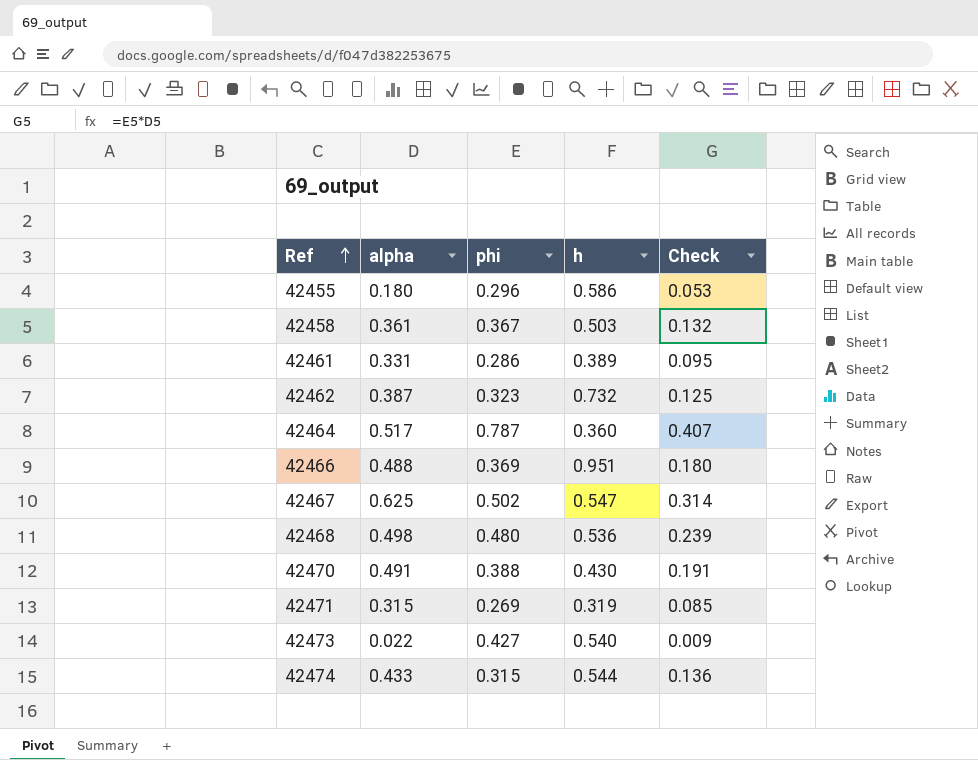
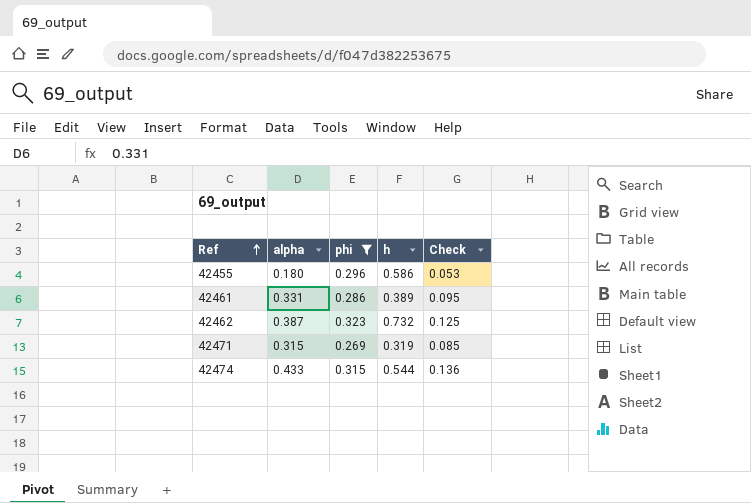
filter: none -> phi <= 0.323

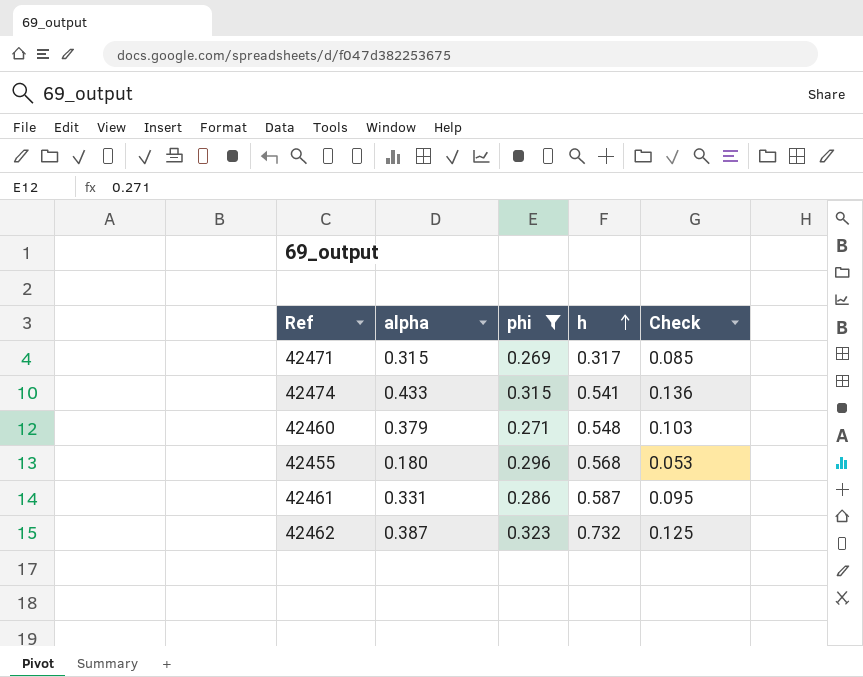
row order: Ref ascending -> h ascending
42471 | h: 0.319 -> 0.317
42474 | h: 0.544 -> 0.541
row 42460: none -> 0.379 | 0.271 | 0.548 | 0.103
42455 | h: 0.586 -> 0.568
42461 | h: 0.389 -> 0.587

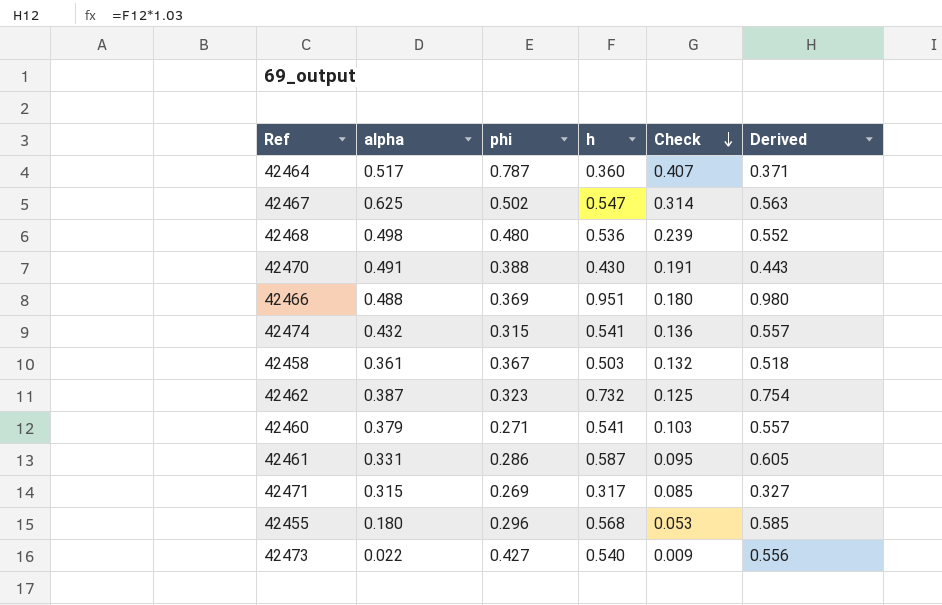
filter: phi <= 0.323 -> none
row order: h ascending -> Check descending
column Derived | formula: none -> [h] * 1.03
42474 | alpha: 0.433 -> 0.432
42460 | h: 0.548 -> 0.541

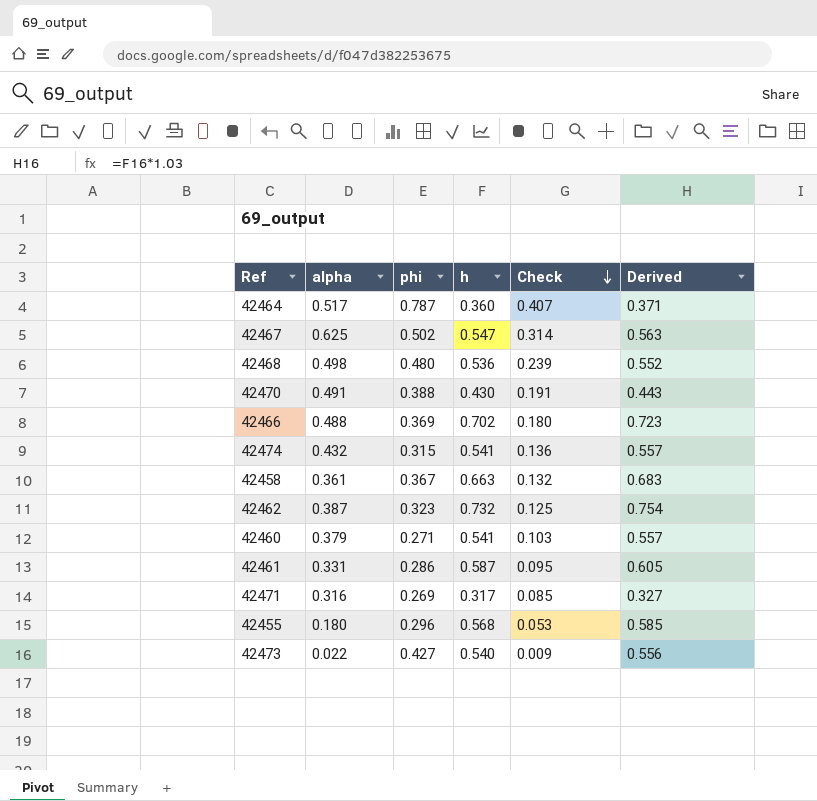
42466 | h: 0.951 -> 0.702
42466 | Derived: 0.980 -> 0.723
42458 | h: 0.503 -> 0.663
42458 | Derived: 0.518 -> 0.683
42471 | alpha: 0.315 -> 0.316

